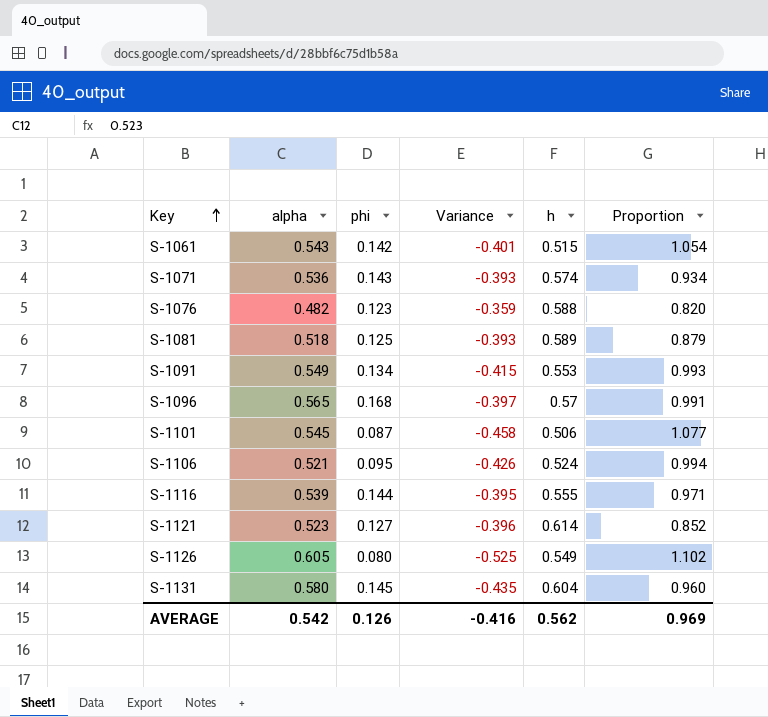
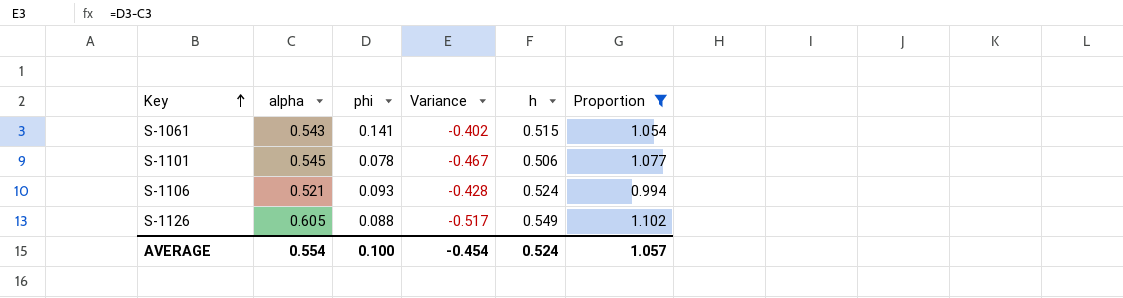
filter: none -> Proportion >= 0.994
S-1061 | phi: 0.142 -> 0.141
S-1061 | Variance: -0.401 -> -0.402
S-1101 | phi: 0.087 -> 0.078
S-1101 | Variance: -0.458 -> -0.467
S-1106 | phi: 0.095 -> 0.093
S-1106 | Variance: -0.426 -> -0.428
S-1126 | phi: 0.080 -> 0.088
S-1126 | Variance: -0.525 -> -0.517
AVERAGE | alpha: 0.542 -> 0.554
AVERAGE | phi: 0.126 -> 0.100
AVERAGE | Variance: -0.416 -> -0.454
AVERAGE | h: 0.562 -> 0.524
AVERAGE | Proportion: 0.969 -> 1.057

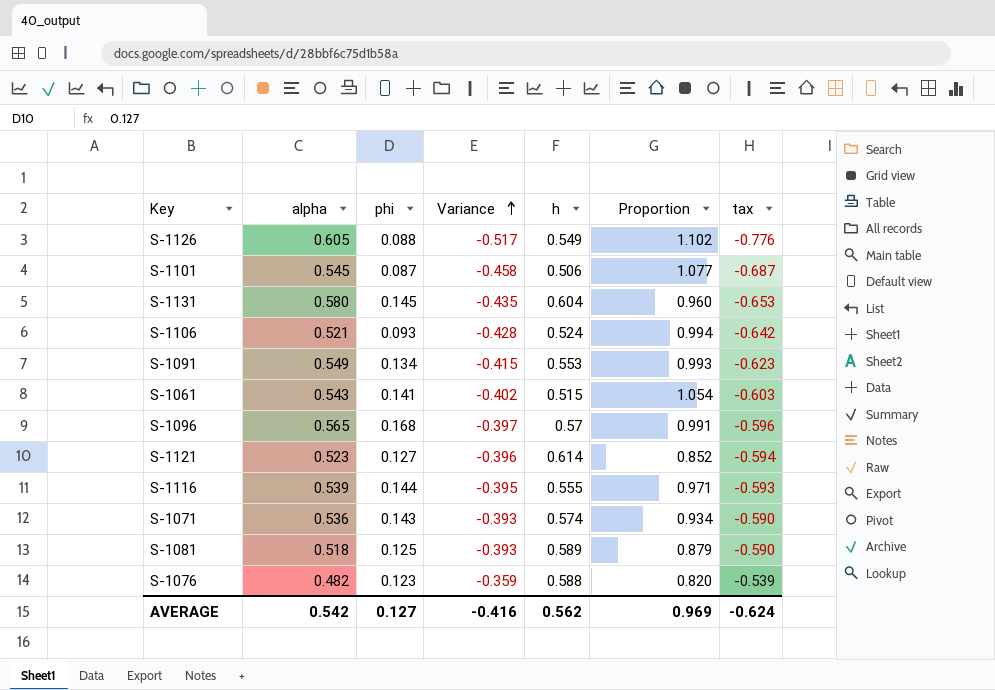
filter: Proportion >= 0.994 -> none
row order: Key ascending -> Variance ascending
column tax | formula: none -> [Variance] * 1.5
S-1101 | phi: 0.078 -> 0.087
S-1101 | Variance: -0.467 -> -0.458
AVERAGE | alpha: 0.554 -> 0.542
AVERAGE | phi: 0.100 -> 0.127
AVERAGE | Variance: -0.454 -> -0.416
AVERAGE | h: 0.524 -> 0.562
AVERAGE | Proportion: 1.057 -> 0.969

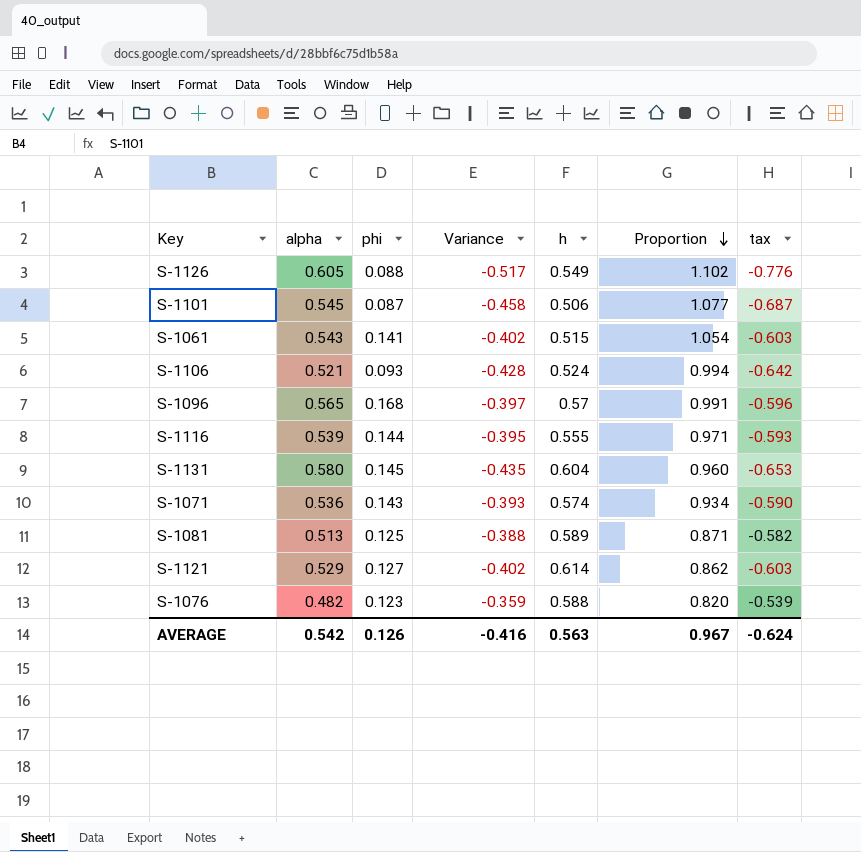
row order: Variance ascending -> Proportion descending
row S-1091: 0.549 | 0.134 | -0.415 | 0.553 | 0.993 | -0.623 -> none
S-1081 | alpha: 0.518 -> 0.513
S-1081 | Variance: -0.393 -> -0.388
S-1081 | Proportion: 0.879 -> 0.871
S-1081 | tax: -0.590 -> -0.582
S-1121 | alpha: 0.523 -> 0.529
S-1121 | Variance: -0.396 -> -0.402
S-1121 | Proportion: 0.852 -> 0.862
S-1121 | tax: -0.594 -> -0.603
AVERAGE | phi: 0.127 -> 0.126
AVERAGE | h: 0.562 -> 0.563
AVERAGE | Proportion: 0.969 -> 0.967

